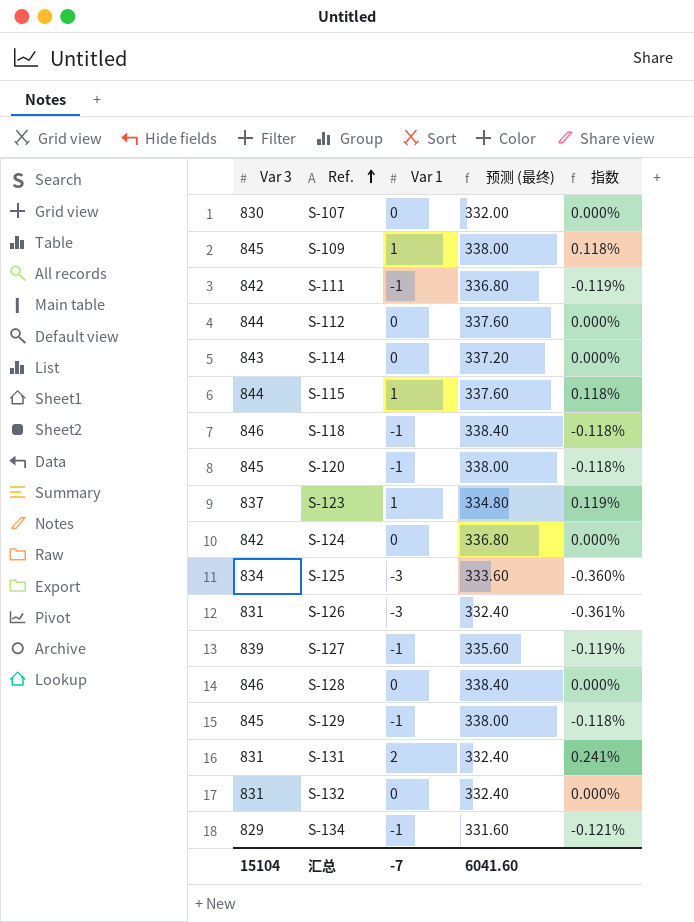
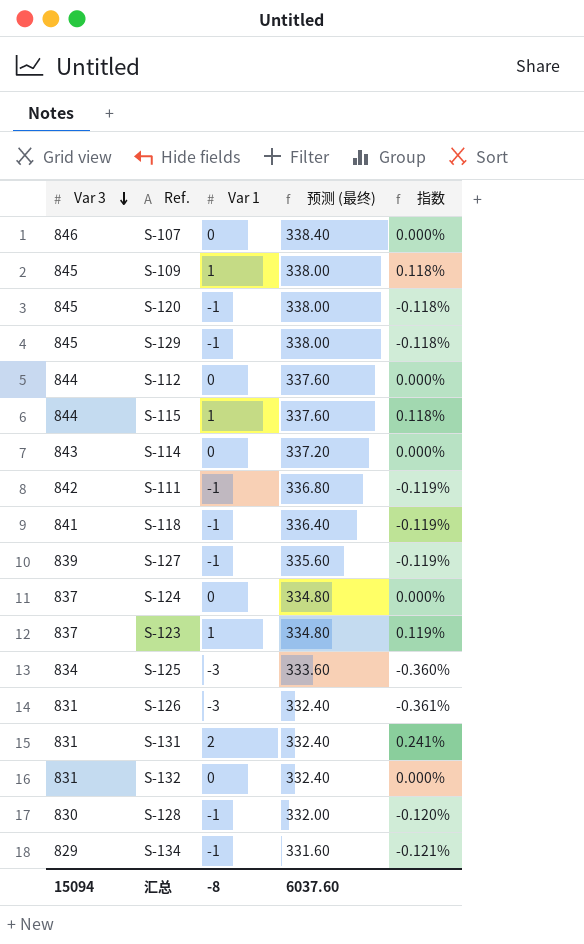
row order: Ref. ascending -> Var 3 descending
S-107 | Var 3: 830 -> 846
S-107 | 预测 (最终): 332.00 -> 338.40
S-118 | Var 3: 846 -> 841
S-118 | 预测 (最终): 338.40 -> 336.40
S-118 | 指数: -0.118% -> -0.119%
S-124 | Var 3: 842 -> 837
S-124 | 预测 (最终): 336.80 -> 334.80
S-128 | Var 3: 846 -> 830
S-128 | Var 1: 0 -> -1
S-128 | 预测 (最终): 338.40 -> 332.00
S-128 | 指数: 0.000% -> -0.120%
汇总 | Var 3: 15104 -> 15094
汇总 | Var 1: -7 -> -8
汇总 | 预测 (最终): 6041.60 -> 6037.60

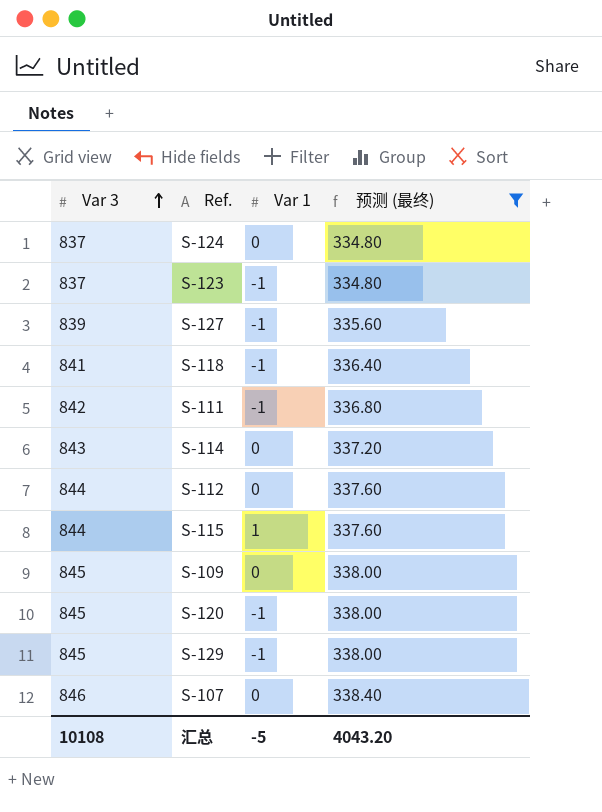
filter: none -> 预测 (最终) >= 334.80
row order: Var 3 descending -> Var 3 ascending
column 指数 | formula: [Var 1] / [Var 3] -> none
S-123 | Var 1: 1 -> -1
S-109 | Var 1: 1 -> 0
汇总 | Var 3: 15094 -> 10108
汇总 | Var 1: -8 -> -5
汇总 | 预测 (最终): 6037.60 -> 4043.20

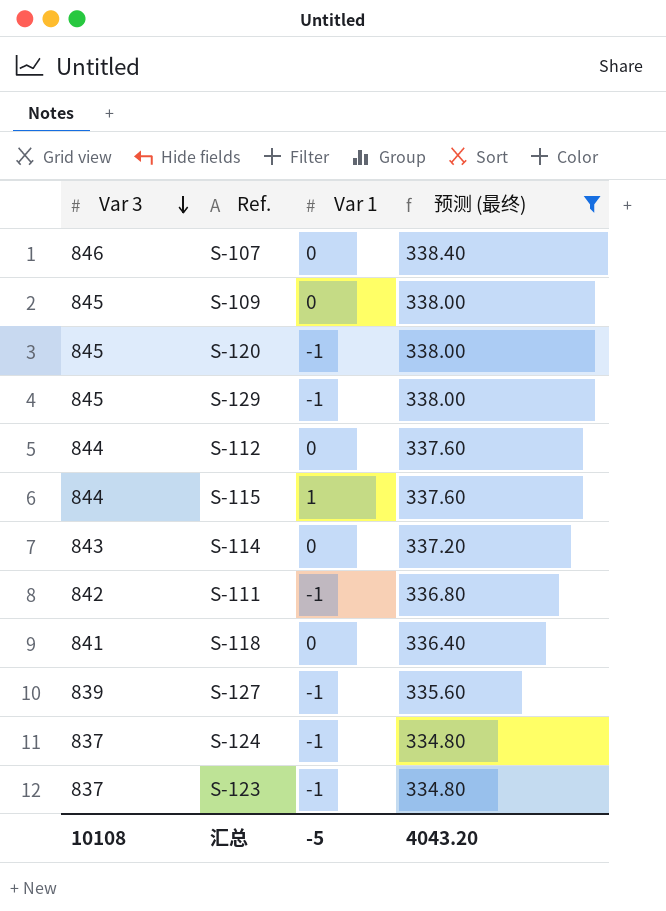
row order: Var 3 ascending -> Var 3 descending
S-118 | Var 1: -1 -> 0
S-124 | Var 1: 0 -> -1

